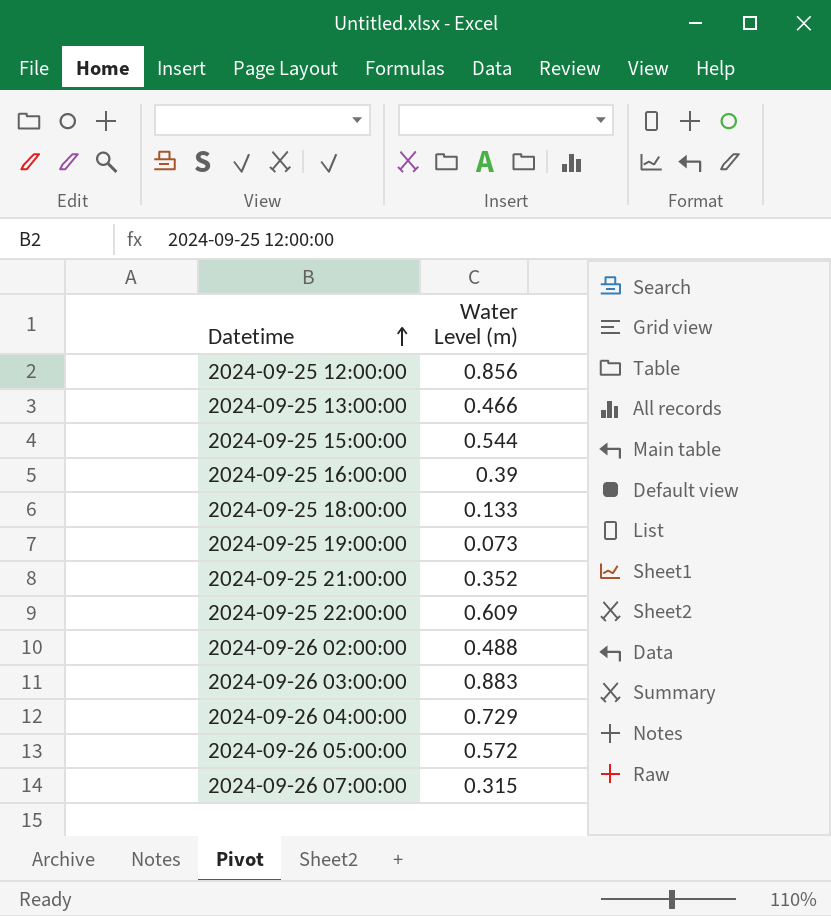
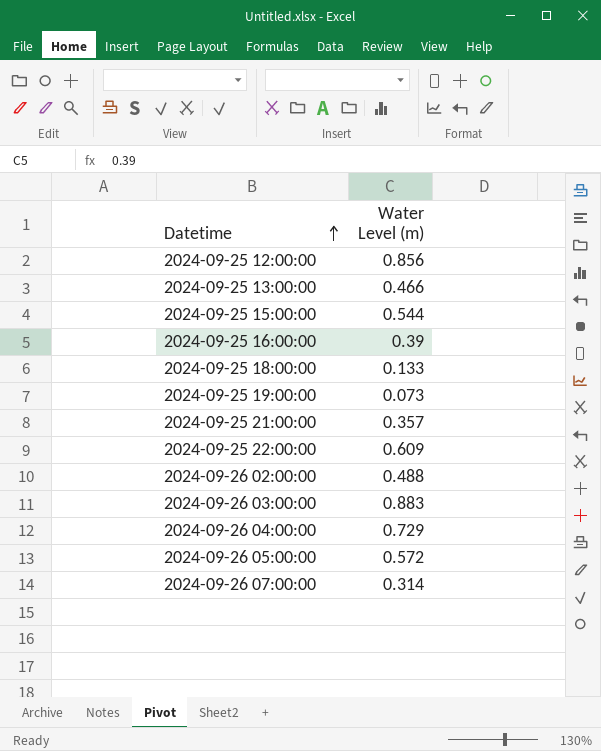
2024-09-25 21:00:00 | Water Level (m): 0.352 -> 0.357
2024-09-26 07:00:00 | Water Level (m): 0.315 -> 0.314

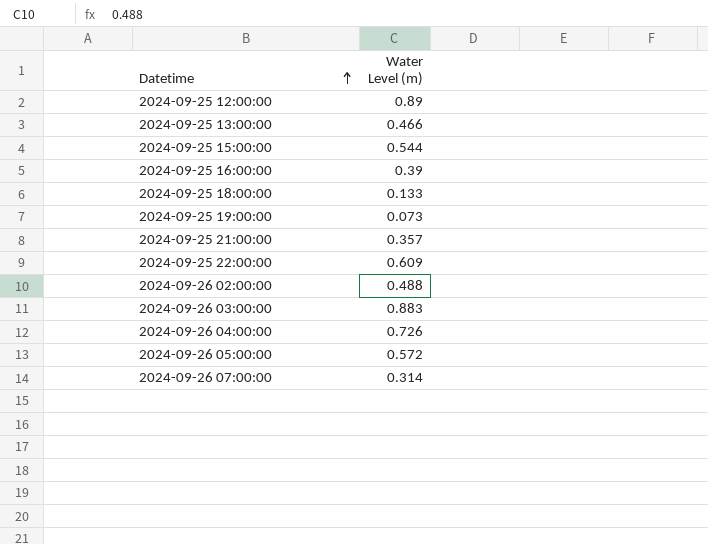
2024-09-25 12:00:00 | Water Level (m): 0.856 -> 0.89
2024-09-26 04:00:00 | Water Level (m): 0.729 -> 0.726

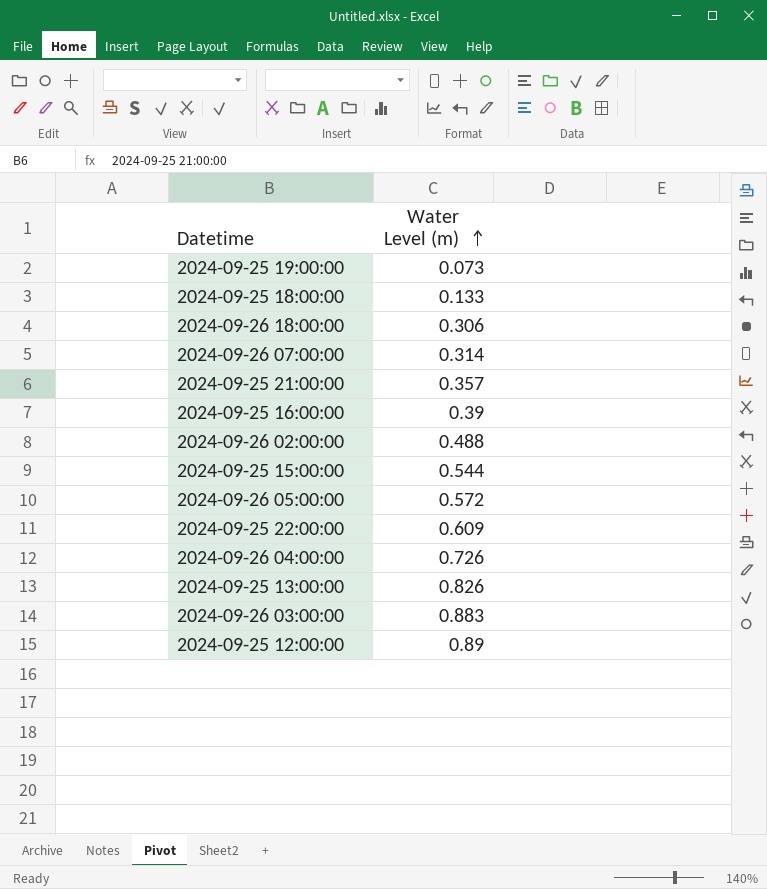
row order: Datetime ascending -> Water Level (m) ascending
row 2024-09-26 18:00:00: none -> 0.306
2024-09-25 13:00:00 | Water Level (m): 0.466 -> 0.826

